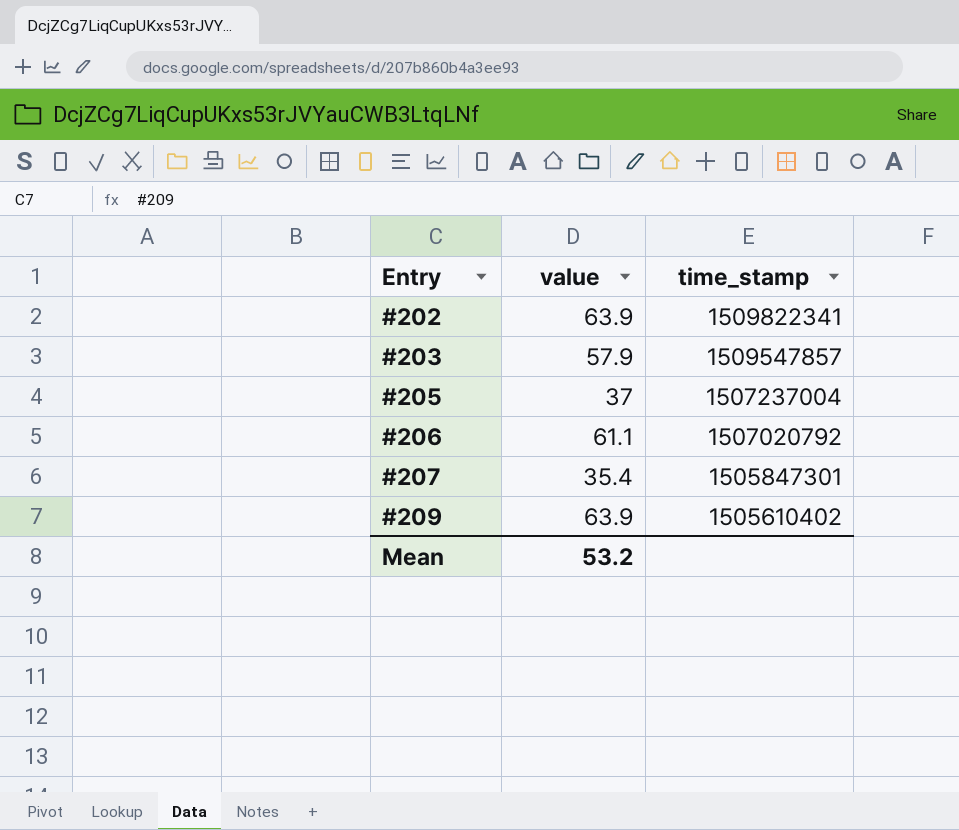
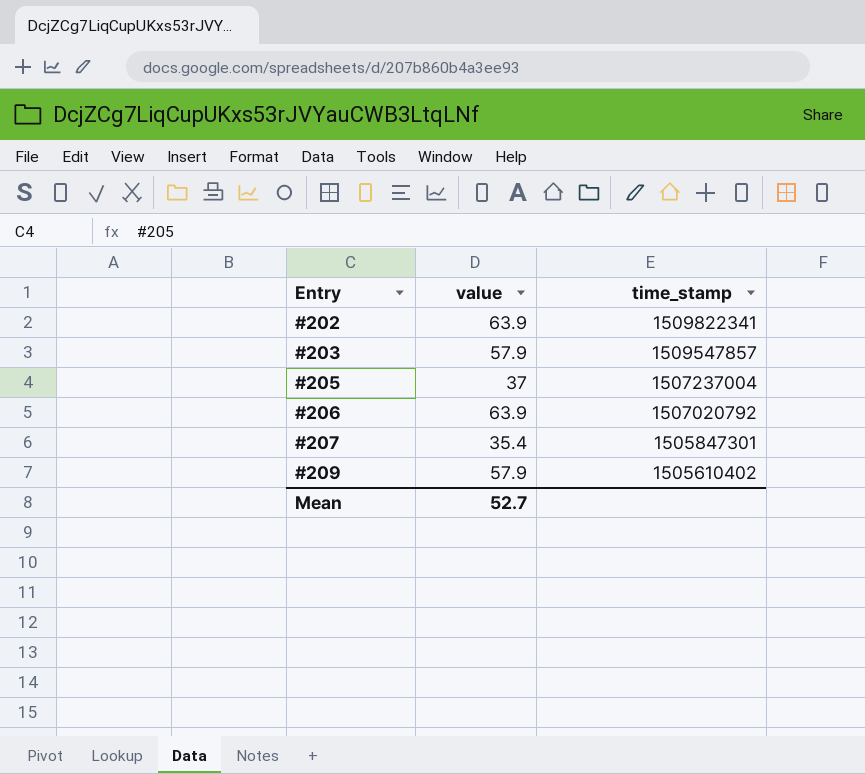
#206 | value: 61.1 -> 63.9
#209 | value: 63.9 -> 57.9
Mean | value: 53.2 -> 52.7

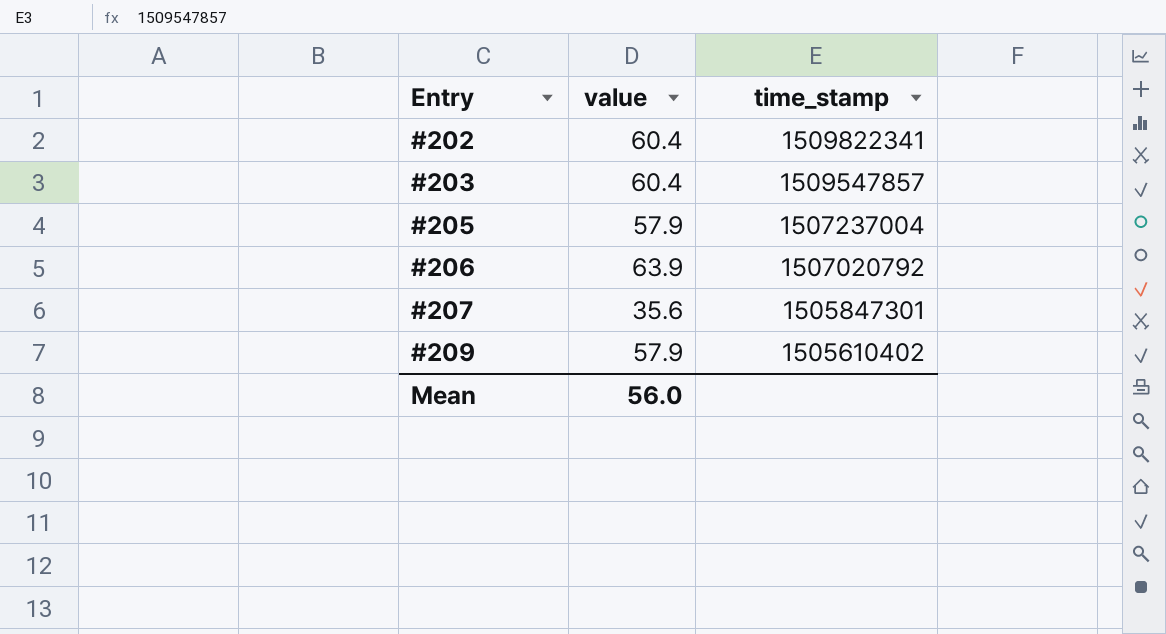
#202 | value: 63.9 -> 60.4
#203 | value: 57.9 -> 60.4
#205 | value: 37 -> 57.9
#207 | value: 35.4 -> 35.6
Mean | value: 52.7 -> 56.0

